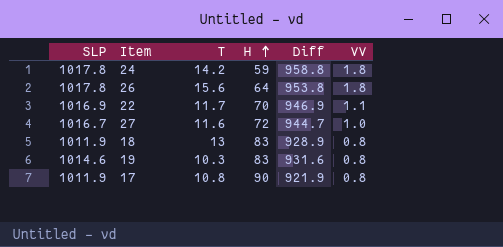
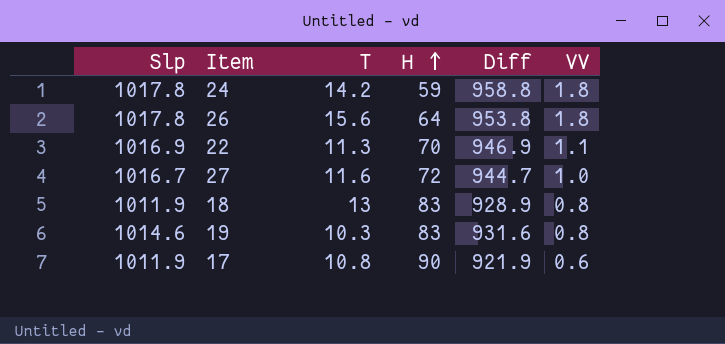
column name: SLP -> Slp
22 | T: 11.7 -> 11.3
17 | VV: 0.8 -> 0.6

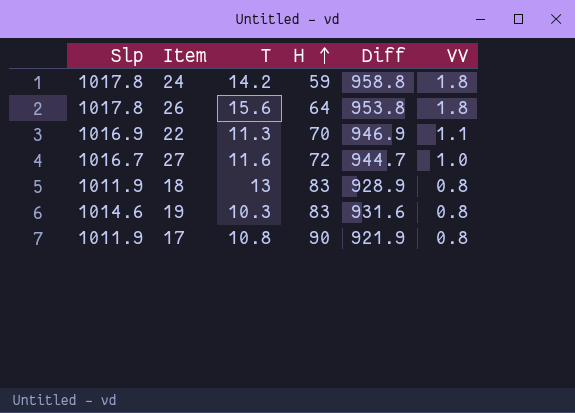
17 | VV: 0.6 -> 0.8

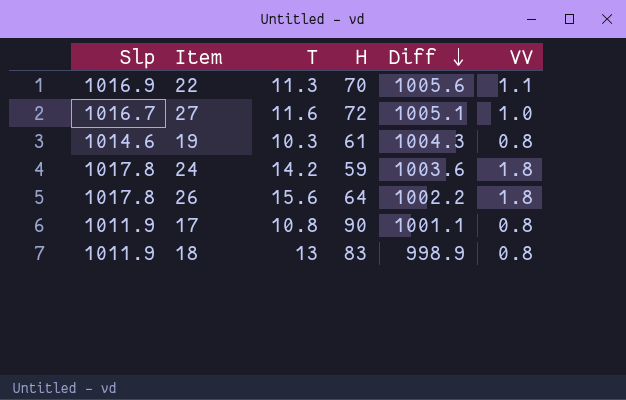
row order: H ascending -> Diff descending
column Diff | formula: [Slp] - [H] -> [Slp] - [T]
19 | H: 83 -> 61

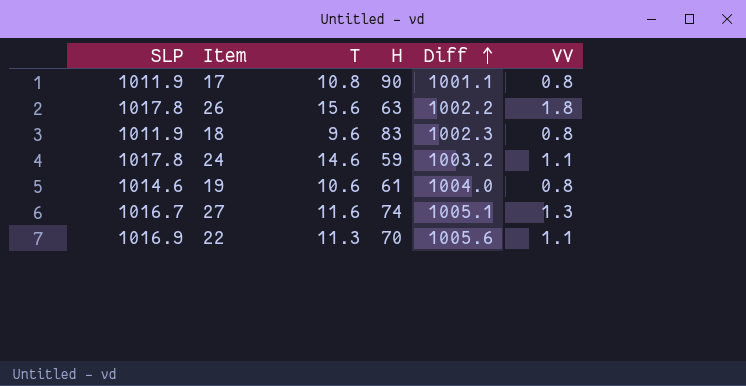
row order: Diff descending -> Diff ascending
column name: Slp -> SLP
26 | H: 64 -> 63
18 | T: 13 -> 9.6
18 | Diff: 998.9 -> 1002.3
24 | T: 14.2 -> 14.6
24 | Diff: 1003.6 -> 1003.2
24 | VV: 1.8 -> 1.1
19 | T: 10.3 -> 10.6
19 | Diff: 1004.3 -> 1004.0
27 | H: 72 -> 74
27 | VV: 1.0 -> 1.3

